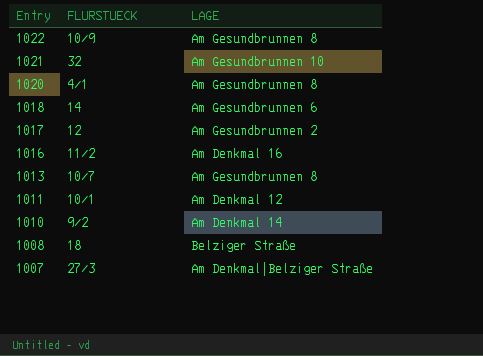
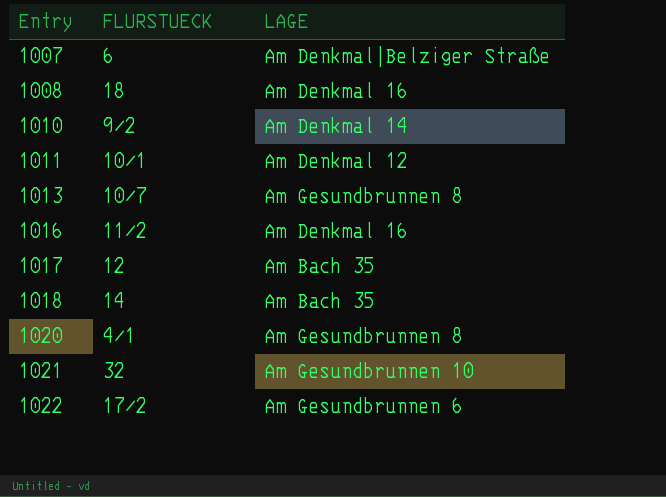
row order: Entry descending -> Entry ascending
1007 | FLURSTUECK: 27/3 -> 6
1008 | LAGE: Belziger Straße -> Am Denkmal 16
1017 | LAGE: Am Gesundbrunnen 2 -> Am Bach 35
1018 | LAGE: Am Gesundbrunnen 6 -> Am Bach 35
1022 | FLURSTUECK: 10/9 -> 17/2
1022 | LAGE: Am Gesundbrunnen 8 -> Am Gesundbrunnen 6

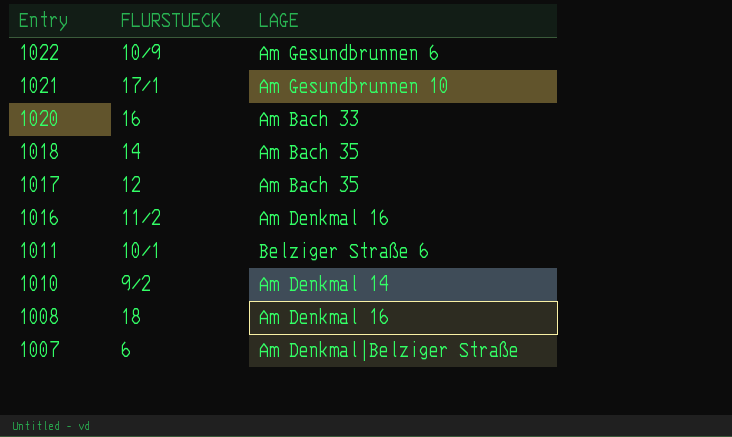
row order: Entry ascending -> Entry descending
row 1013: 10/7 | Am Gesundbrunnen 8 -> none
1022 | FLURSTUECK: 17/2 -> 10/9
1021 | FLURSTUECK: 32 -> 17/1
1020 | FLURSTUECK: 4/1 -> 16
1020 | LAGE: Am Gesundbrunnen 8 -> Am Bach 33
1011 | LAGE: Am Denkmal 12 -> Belziger Straße 6

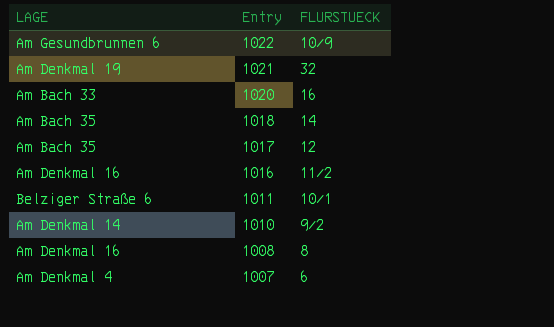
column LAGE | position: 3 -> 1
1021 | LAGE: Am Gesundbrunnen 10 -> Am Denkmal 19
1021 | FLURSTUECK: 17/1 -> 32
1008 | FLURSTUECK: 18 -> 8
1007 | LAGE: Am Denkmal|Belziger Straße -> Am Denkmal 4

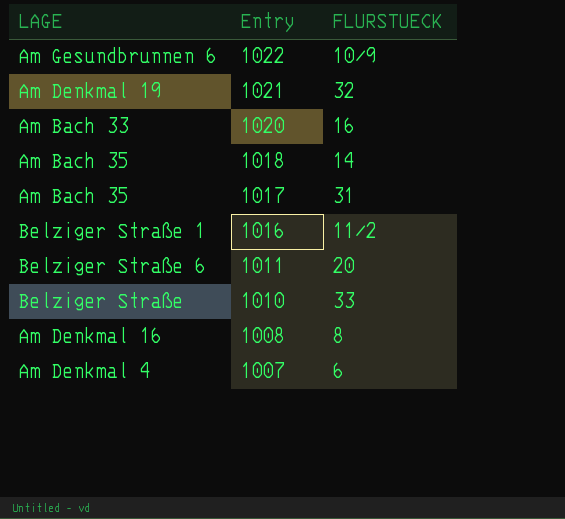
1017 | FLURSTUECK: 12 -> 31
1016 | LAGE: Am Denkmal 16 -> Belziger Straße 1
1011 | FLURSTUECK: 10/1 -> 20
1010 | LAGE: Am Denkmal 14 -> Belziger Straße
1010 | FLURSTUECK: 9/2 -> 33

